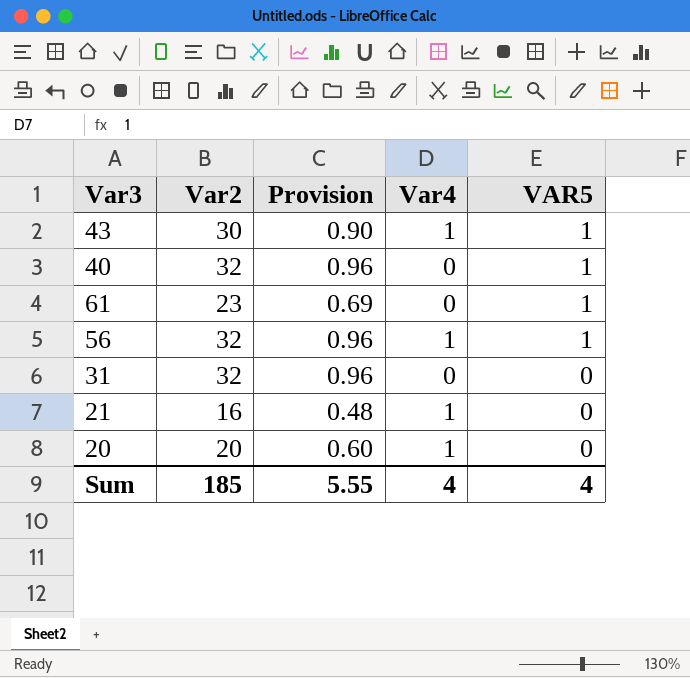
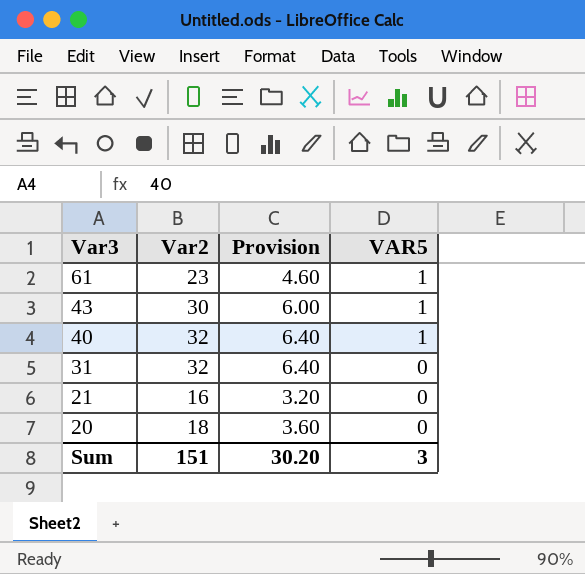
row order: VAR5 descending -> Var3 descending
column Var4 | position: 4 -> none
column Provision | formula: [Var2] * 0.03 -> [Var2] * 0.2
row 56: 32 | 0.96 | 1 | 1 -> none
20 | Var2: 20 -> 18
Sum | Var2: 185 -> 151
Sum | Provision: 5.55 -> 30.20
Sum | VAR5: 4 -> 3

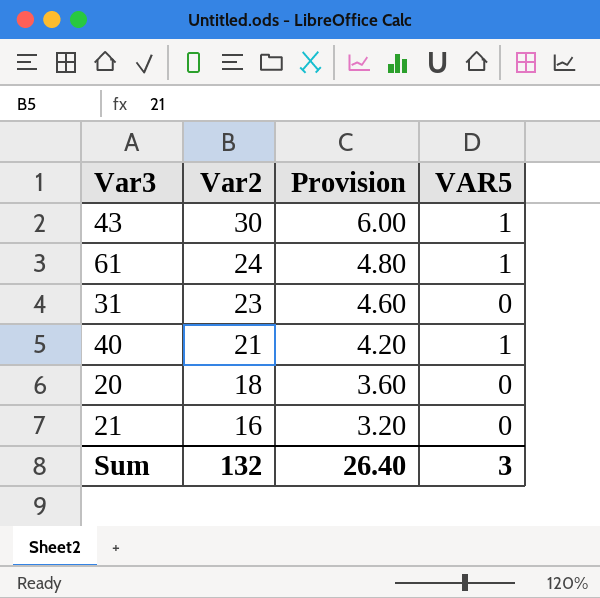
row order: Var3 descending -> Var2 descending
61 | Var2: 23 -> 24
61 | Provision: 4.60 -> 4.80
31 | Var2: 32 -> 23
31 | Provision: 6.40 -> 4.60
40 | Var2: 32 -> 21
40 | Provision: 6.40 -> 4.20
Sum | Var2: 151 -> 132
Sum | Provision: 30.20 -> 26.40

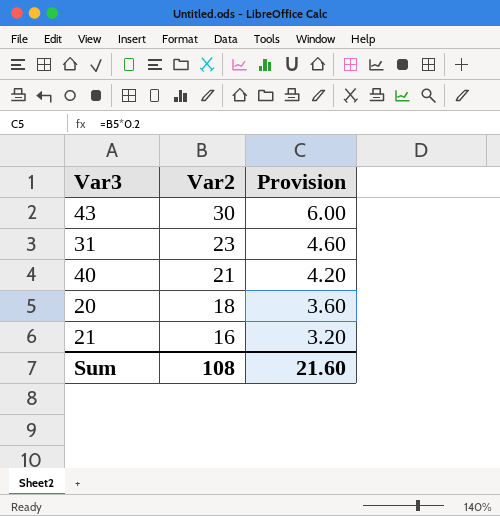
column VAR5 | position: 4 -> none
row 61: 24 | 4.80 | 1 -> none
Sum | Var2: 132 -> 108
Sum | Provision: 26.40 -> 21.60

